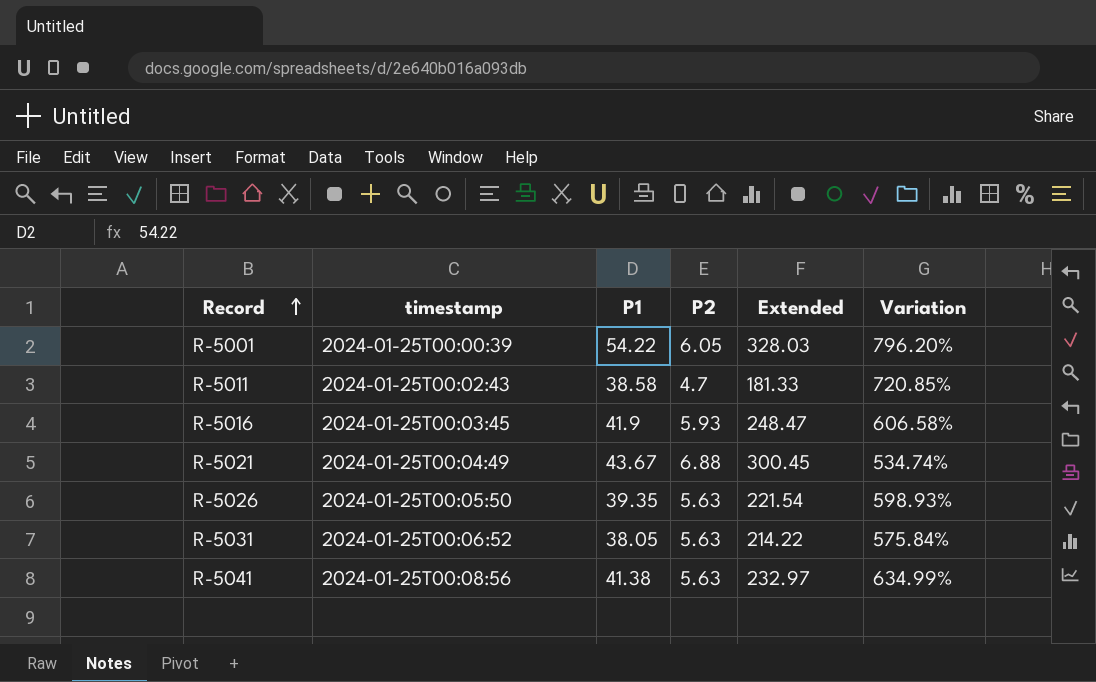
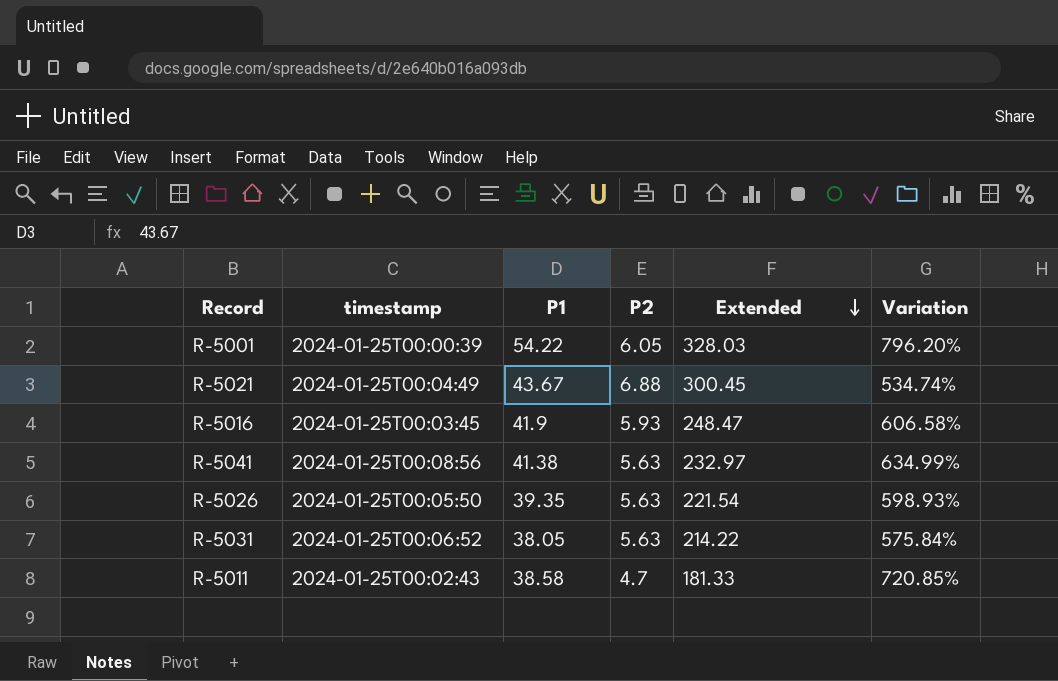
row order: Record ascending -> Extended descending

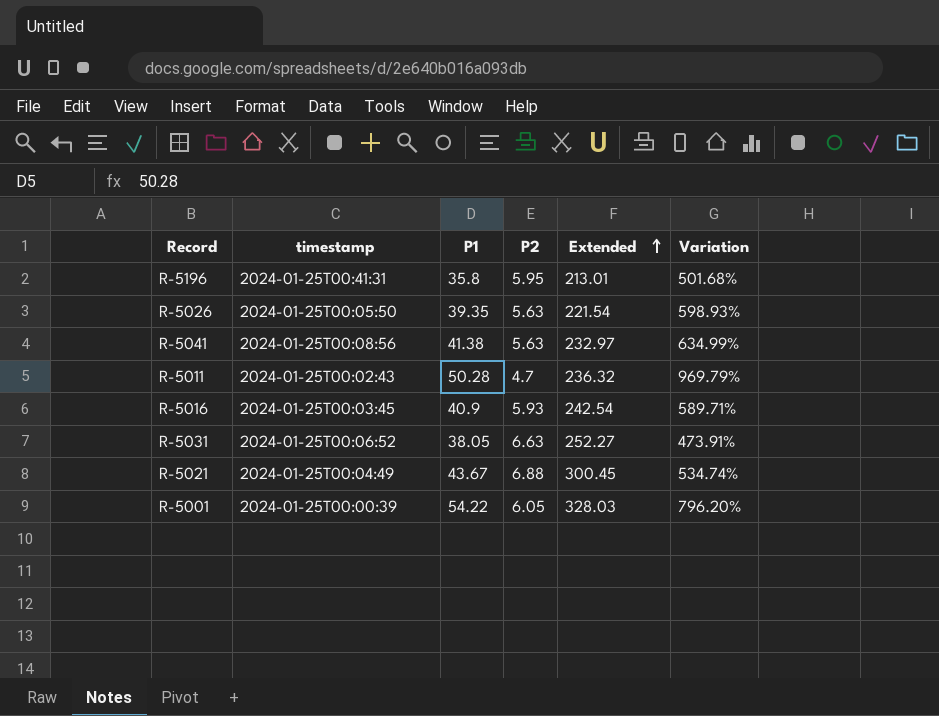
row order: Extended descending -> Extended ascending
row R-5196: none -> 2024-01-25T00:41:31 | 35.8 | 5.95 | 213.01 | 501.68%
R-5011 | P1: 38.58 -> 50.28
R-5011 | Extended: 181.33 -> 236.32
R-5011 | Variation: 720.85% -> 969.79%
R-5016 | P1: 41.9 -> 40.9
R-5016 | Extended: 248.47 -> 242.54
R-5016 | Variation: 606.58% -> 589.71%
R-5031 | P2: 5.63 -> 6.63
R-5031 | Extended: 214.22 -> 252.27
R-5031 | Variation: 575.84% -> 473.91%

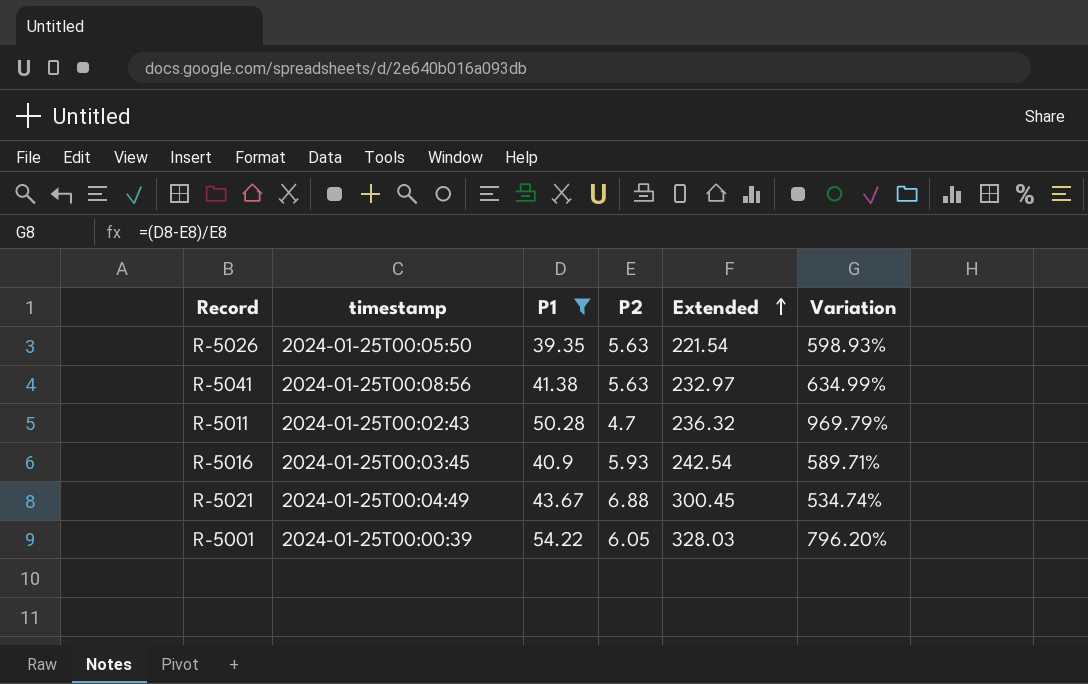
filter: none -> P1 >= 39.35

